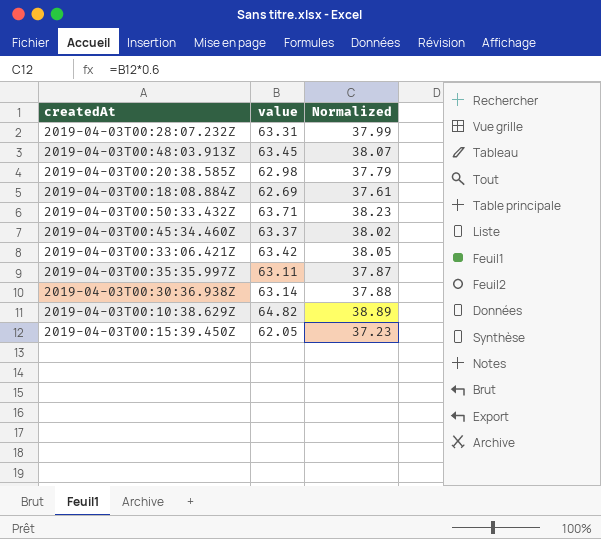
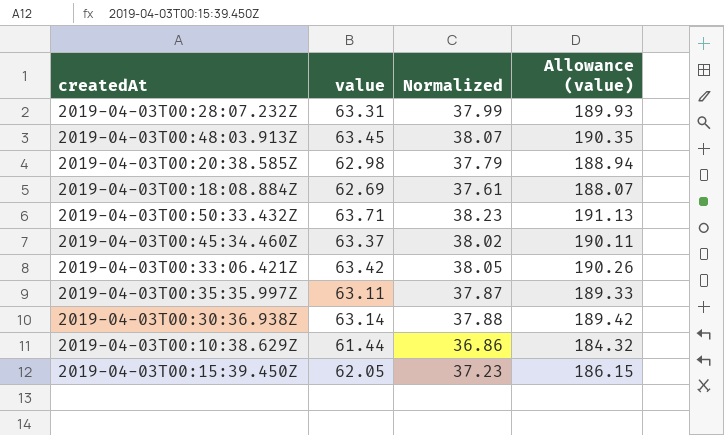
column Allowance (value) | formula: none -> [value] * 3
2019-04-03T00:10:38.629Z | value: 64.82 -> 61.44
2019-04-03T00:10:38.629Z | Normalized: 38.89 -> 36.86

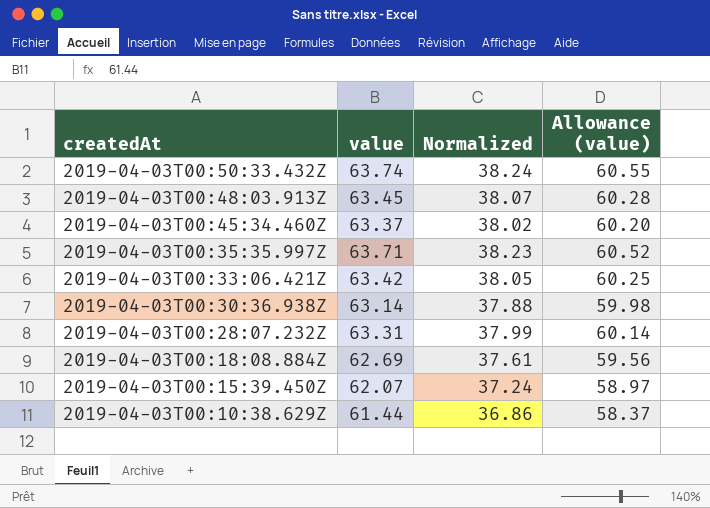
row order: none -> createdAt descending
column Allowance (value) | formula: [value] * 3 -> [value] * 0.95
row 2019-04-03T00:20:38.585Z: 62.98 | 37.79 | 188.94 -> none
2019-04-03T00:50:33.432Z | value: 63.71 -> 63.74
2019-04-03T00:50:33.432Z | Normalized: 38.23 -> 38.24
2019-04-03T00:35:35.997Z | value: 63.11 -> 63.71
2019-04-03T00:35:35.997Z | Normalized: 37.87 -> 38.23
2019-04-03T00:15:39.450Z | value: 62.05 -> 62.07
2019-04-03T00:15:39.450Z | Normalized: 37.23 -> 37.24

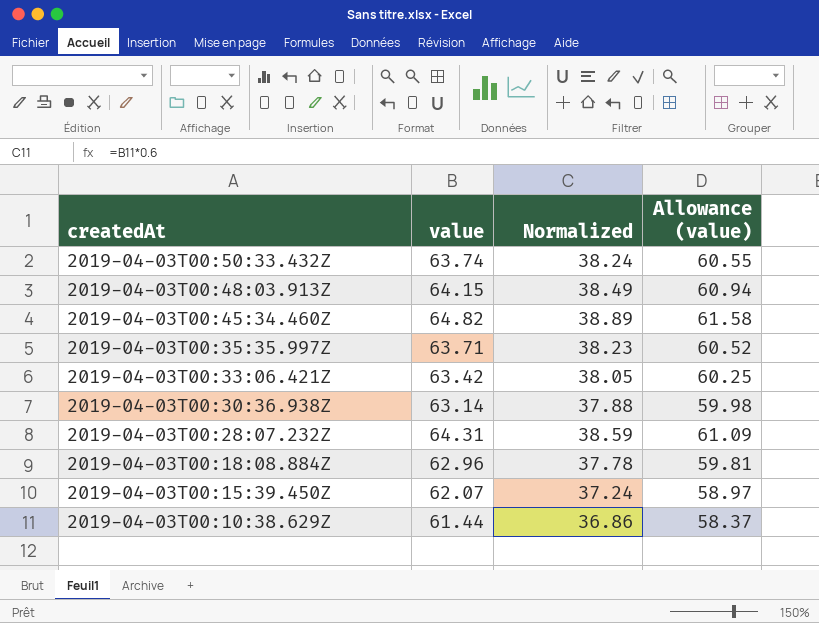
2019-04-03T00:48:03.913Z | value: 63.45 -> 64.15
2019-04-03T00:48:03.913Z | Normalized: 38.07 -> 38.49
2019-04-03T00:48:03.913Z | Allowance (value): 60.28 -> 60.94
2019-04-03T00:45:34.460Z | value: 63.37 -> 64.82
2019-04-03T00:45:34.460Z | Normalized: 38.02 -> 38.89
2019-04-03T00:45:34.460Z | Allowance (value): 60.20 -> 61.58
2019-04-03T00:28:07.232Z | value: 63.31 -> 64.31
2019-04-03T00:28:07.232Z | Normalized: 37.99 -> 38.59
2019-04-03T00:28:07.232Z | Allowance (value): 60.14 -> 61.09
2019-04-03T00:18:08.884Z | value: 62.69 -> 62.96
2019-04-03T00:18:08.884Z | Normalized: 37.61 -> 37.78
2019-04-03T00:18:08.884Z | Allowance (value): 59.56 -> 59.81

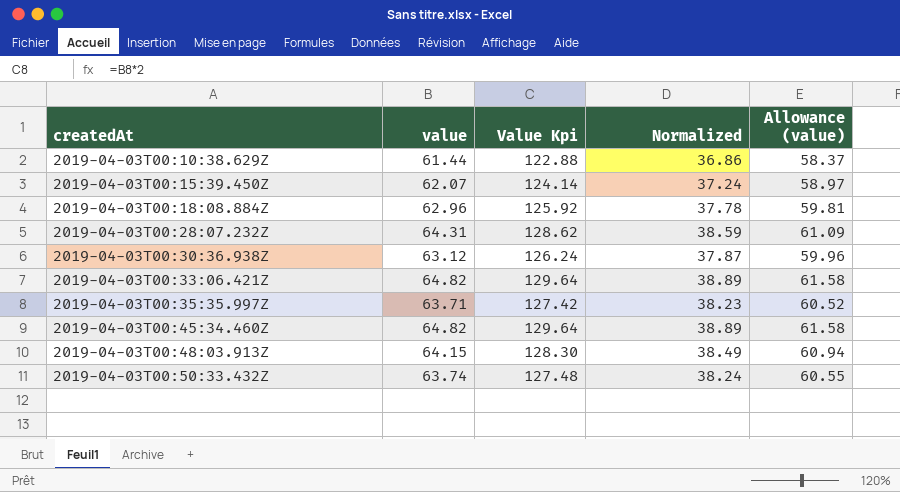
row order: createdAt descending -> createdAt ascending
column Value Kpi | formula: none -> [value] * 2
2019-04-03T00:30:36.938Z | value: 63.14 -> 63.12
2019-04-03T00:30:36.938Z | Normalized: 37.88 -> 37.87
2019-04-03T00:30:36.938Z | Allowance (value): 59.98 -> 59.96
2019-04-03T00:33:06.421Z | value: 63.42 -> 64.82
2019-04-03T00:33:06.421Z | Normalized: 38.05 -> 38.89
2019-04-03T00:33:06.421Z | Allowance (value): 60.25 -> 61.58

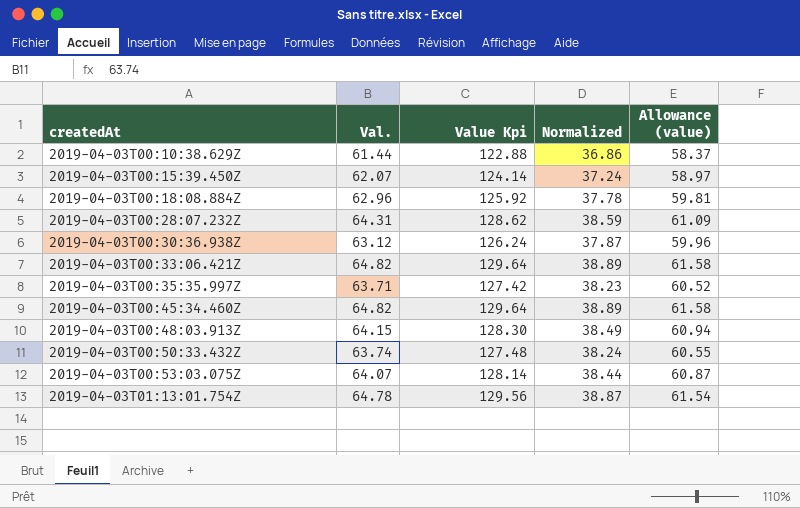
column name: value -> Val.
row 2019-04-03T00:53:03.075Z: none -> 64.07 | 128.14 | 38.44 | 60.87
row 2019-04-03T01:13:01.754Z: none -> 64.78 | 129.56 | 38.87 | 61.54

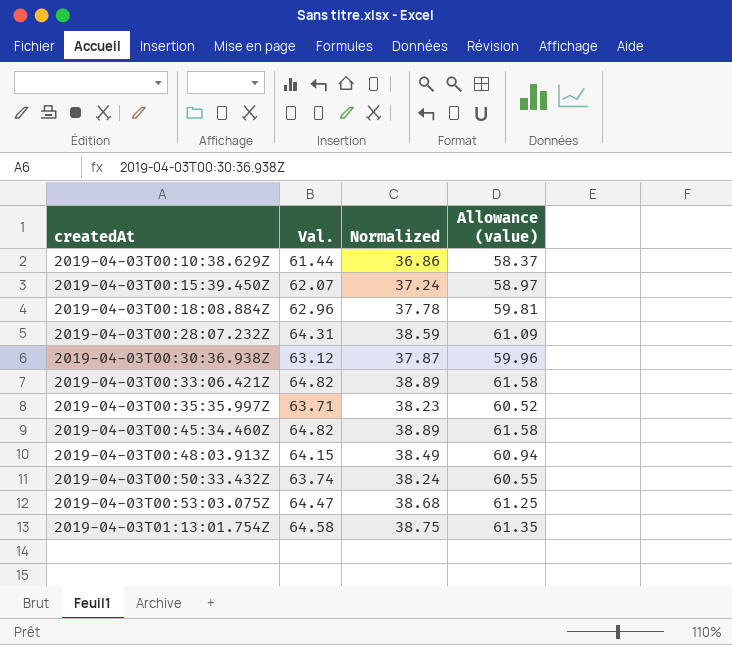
column Value Kpi | formula: [Val.] * 2 -> none
2019-04-03T00:53:03.075Z | Val.: 64.07 -> 64.47
2019-04-03T00:53:03.075Z | Normalized: 38.44 -> 38.68
2019-04-03T00:53:03.075Z | Allowance (value): 60.87 -> 61.25
2019-04-03T01:13:01.754Z | Val.: 64.78 -> 64.58
2019-04-03T01:13:01.754Z | Normalized: 38.87 -> 38.75
2019-04-03T01:13:01.754Z | Allowance (value): 61.54 -> 61.35

